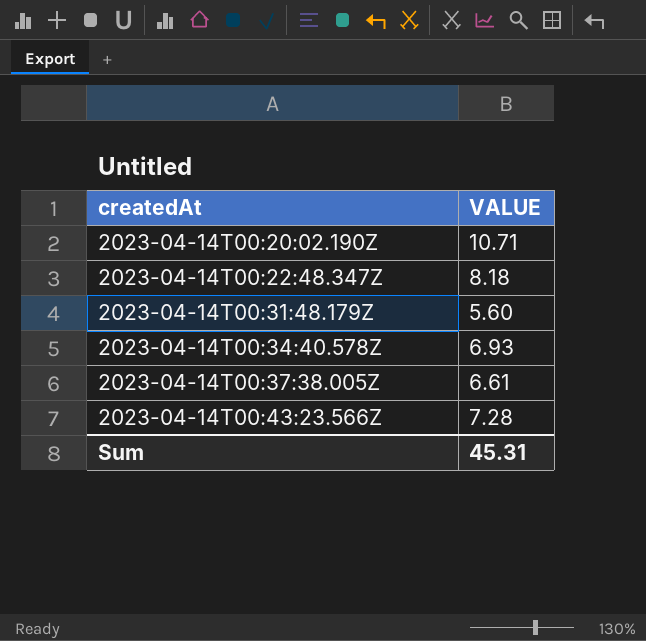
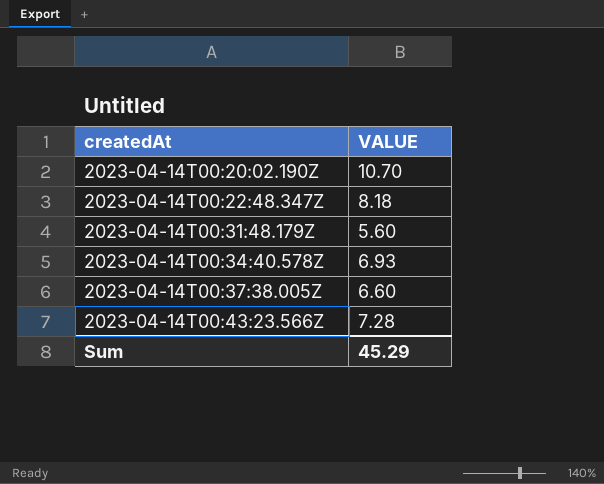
2023-04-14T00:20:02.190Z | VALUE: 10.71 -> 10.70
2023-04-14T00:37:38.005Z | VALUE: 6.61 -> 6.60
Sum | VALUE: 45.31 -> 45.29

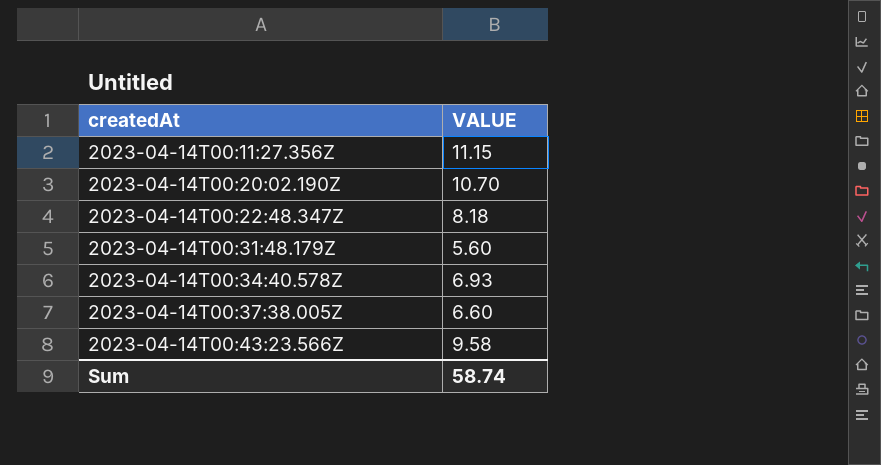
row 2023-04-14T00:11:27.356Z: none -> 11.15
2023-04-14T00:43:23.566Z | VALUE: 7.28 -> 9.58
Sum | VALUE: 45.29 -> 58.74

